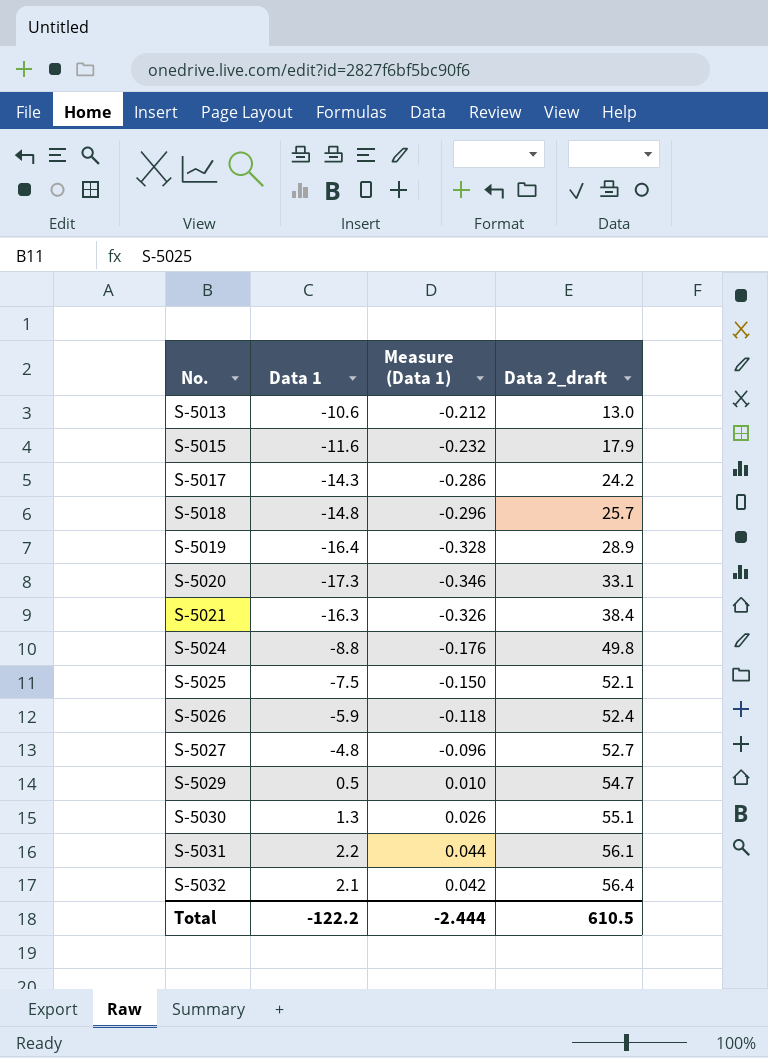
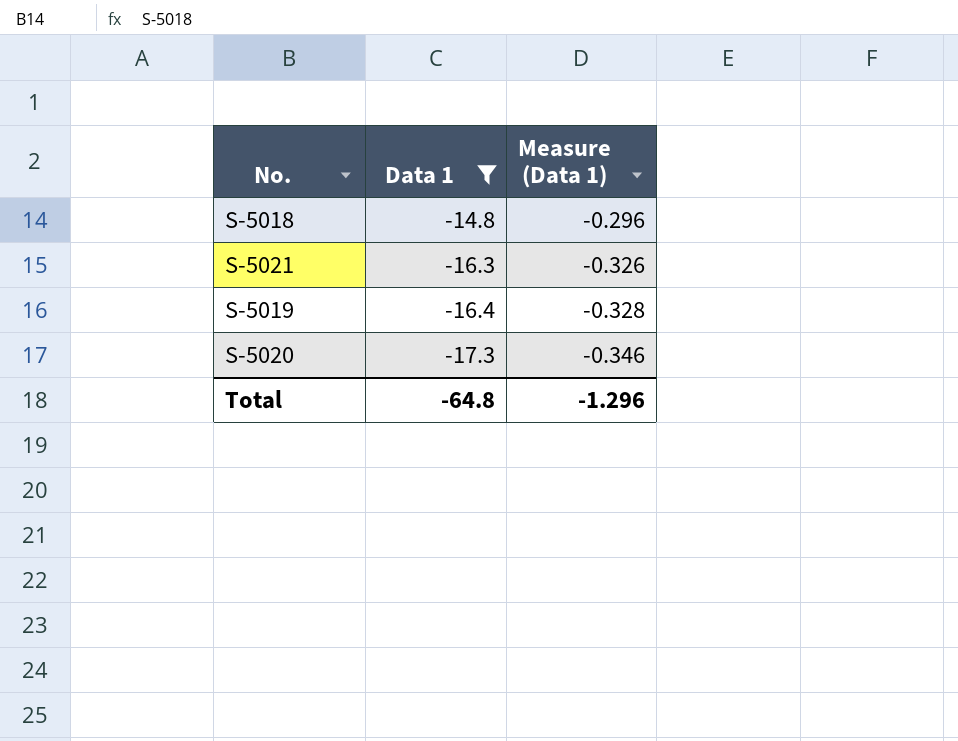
filter: none -> Data 1 <= -14.8
row order: No. ascending -> Data 1 descending
column Data 2_draft | position: 4 -> none
Total | Data 1: -122.2 -> -64.8
Total | Measure (Data 1): -2.444 -> -1.296

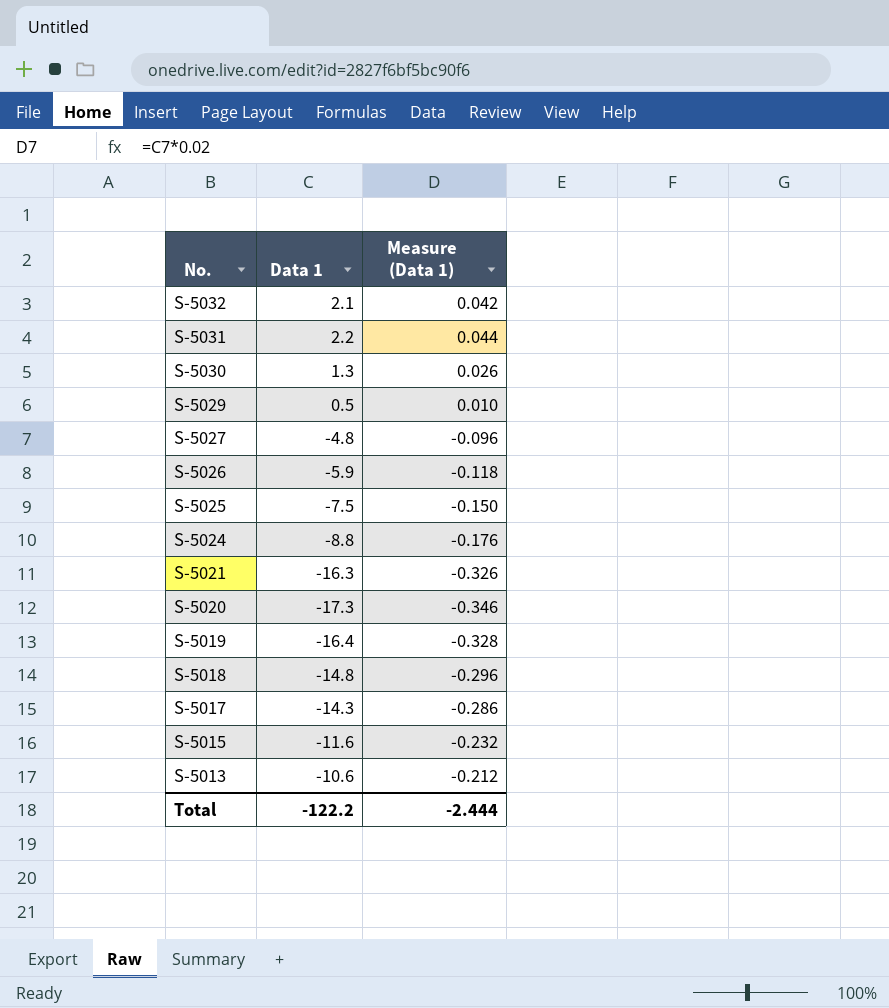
filter: Data 1 <= -14.8 -> none
row order: Data 1 descending -> No. descending
Total | Data 1: -64.8 -> -122.2
Total | Measure (Data 1): -1.296 -> -2.444

